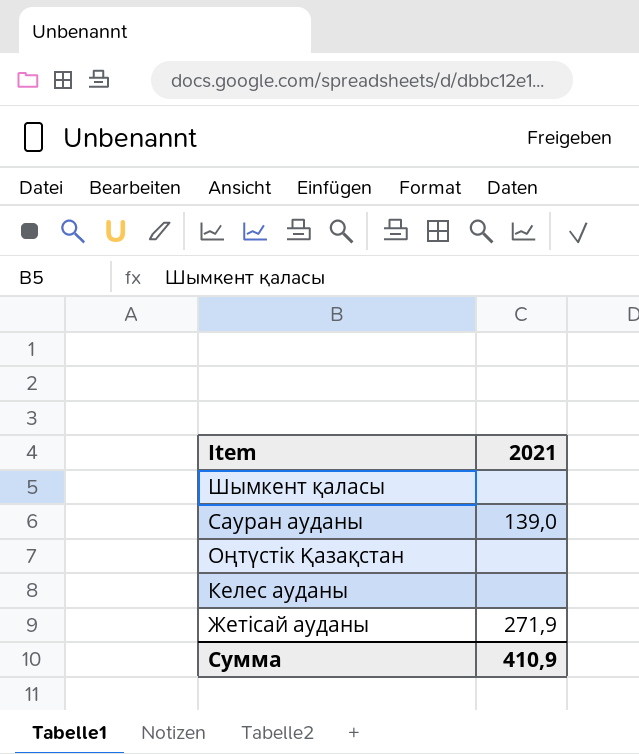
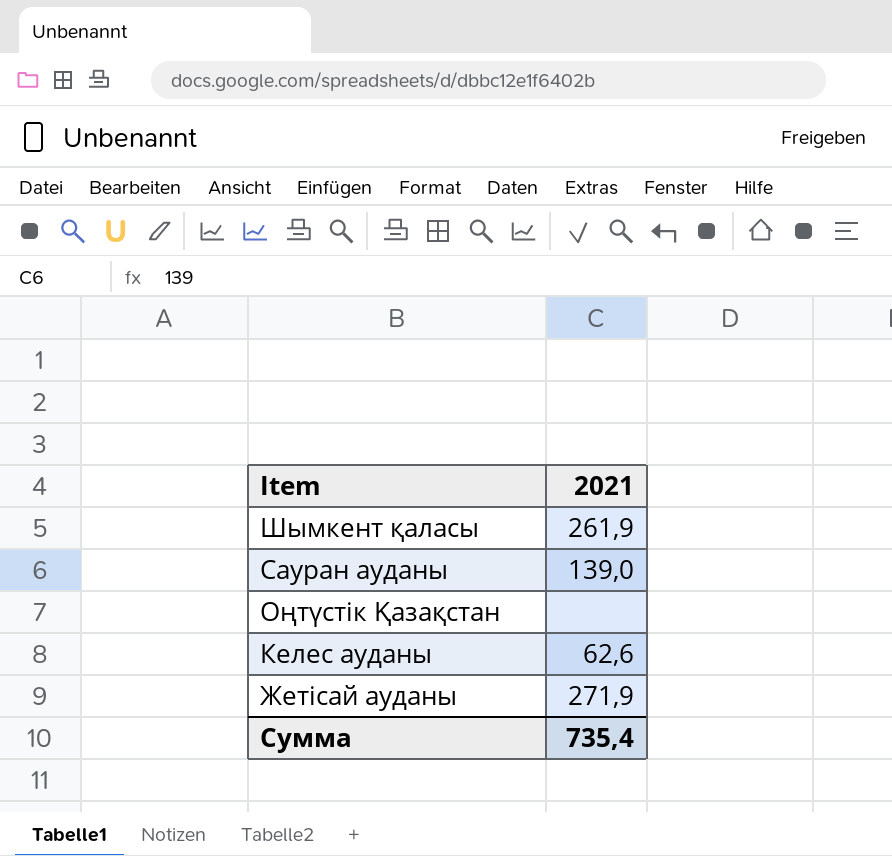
Шымкент қаласы | 2021: none -> 261,9
Келес ауданы | 2021: none -> 62,6
Сумма | 2021: 410,9 -> 735,4

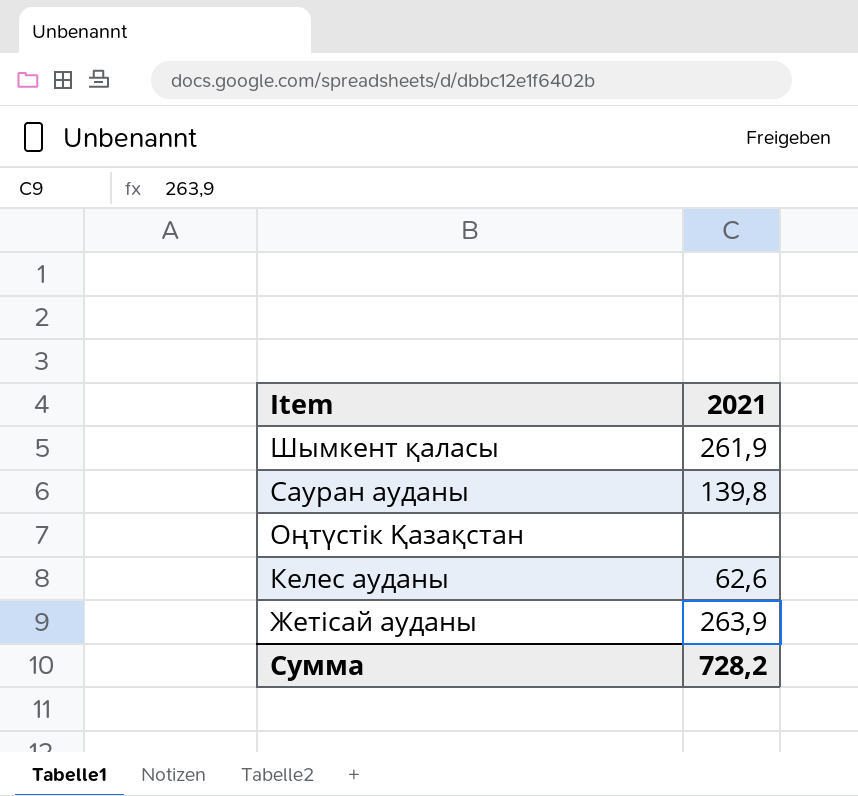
Сауран ауданы | 2021: 139,0 -> 139,8
Жетісай ауданы | 2021: 271,9 -> 263,9
Сумма | 2021: 735,4 -> 728,2

